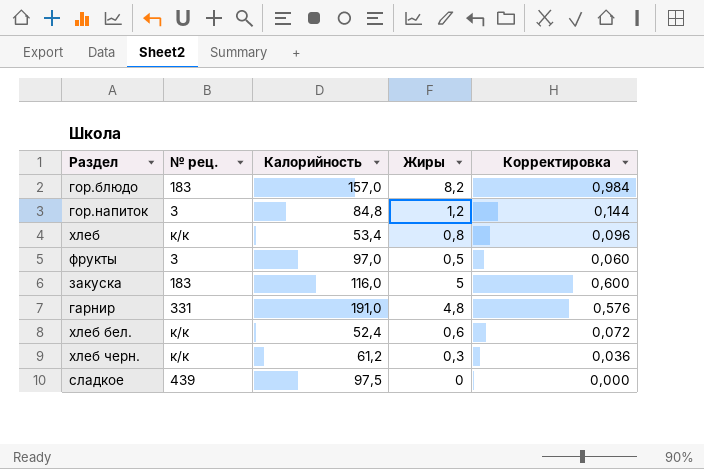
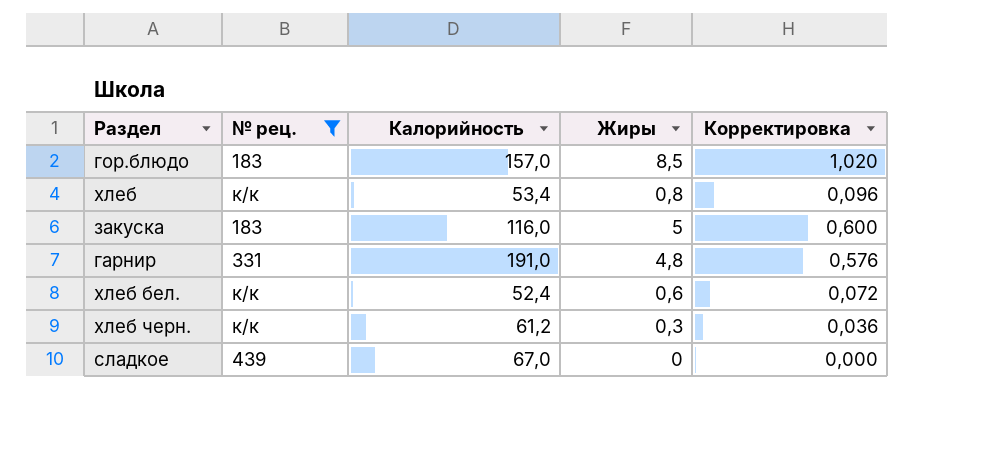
filter: none -> № рец. != 3
гор.блюдо | Жиры: 8,2 -> 8,5
гор.блюдо | Корректировка: 0,984 -> 1,020
сладкое | Калорийность: 97,5 -> 67,0

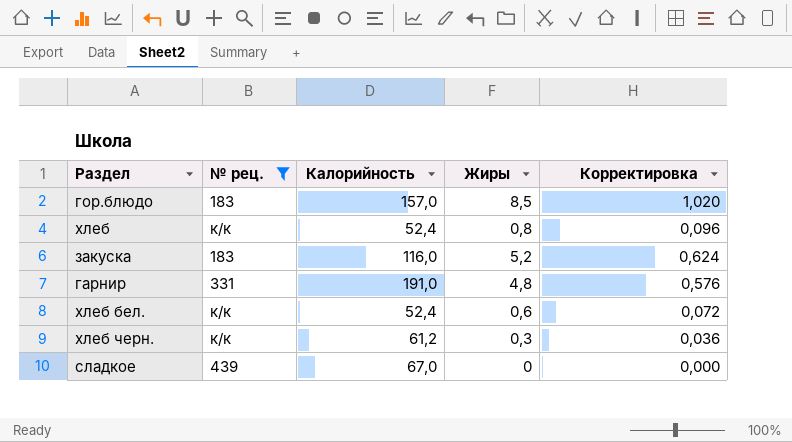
хлеб | Калорийность: 53,4 -> 52,4
закуска | Жиры: 5 -> 5,2
закуска | Корректировка: 0,600 -> 0,624

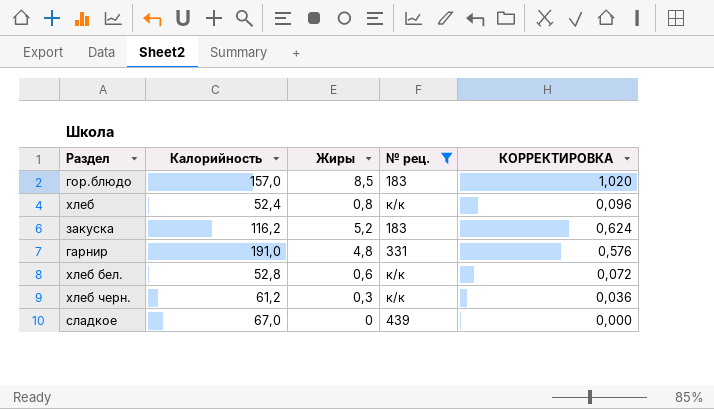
column № рец. | position: 2 -> 4
column name: Корректировка -> КОРРЕКТИРОВКА
закуска | Калорийность: 116,0 -> 116,2
хлеб бел. | Калорийность: 52,4 -> 52,8

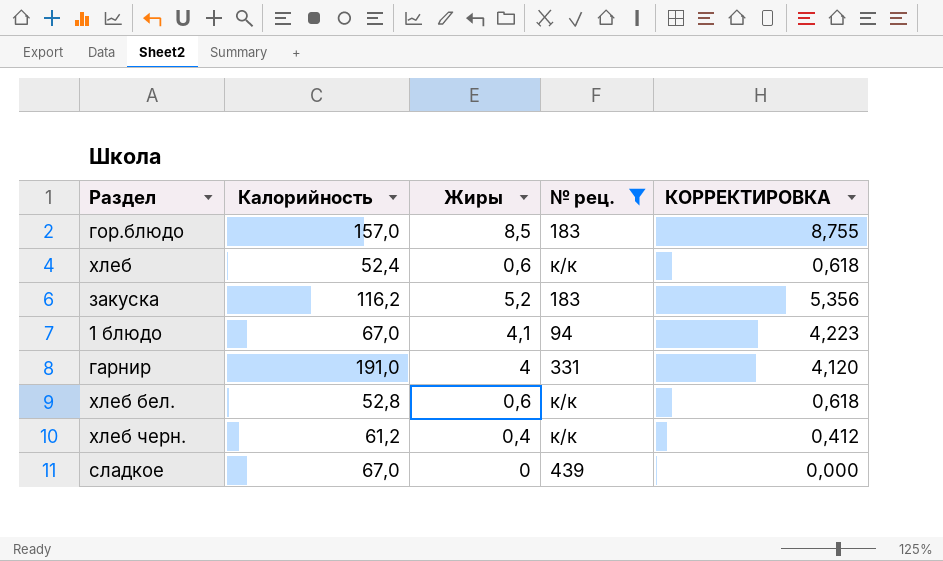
column КОРРЕКТИРОВКА | formula: [Жиры] * 0,12 -> [Жиры] * 1,03
хлеб | Жиры: 0,8 -> 0,6
row 1 блюдо: none -> 67,0 | 4,1 | 94 | 4,223
гарнир | Жиры: 4,8 -> 4
хлеб черн. | Жиры: 0,3 -> 0,4

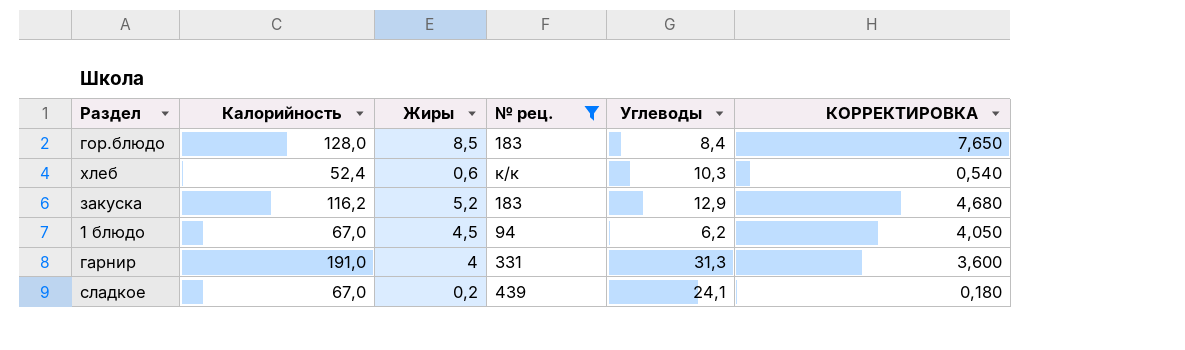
column Углеводы | position: none -> 5
column КОРРЕКТИРОВКА | formula: [Жиры] * 1,03 -> [Жиры] * 0,9
row хлеб бел.: 52,8 | 0,6 | к/к | 0,618 -> none
row хлеб черн.: 61,2 | 0,4 | к/к | 0,412 -> none
гор.блюдо | Калорийность: 157,0 -> 128,0
1 блюдо | Жиры: 4,1 -> 4,5
сладкое | Жиры: 0 -> 0,2

